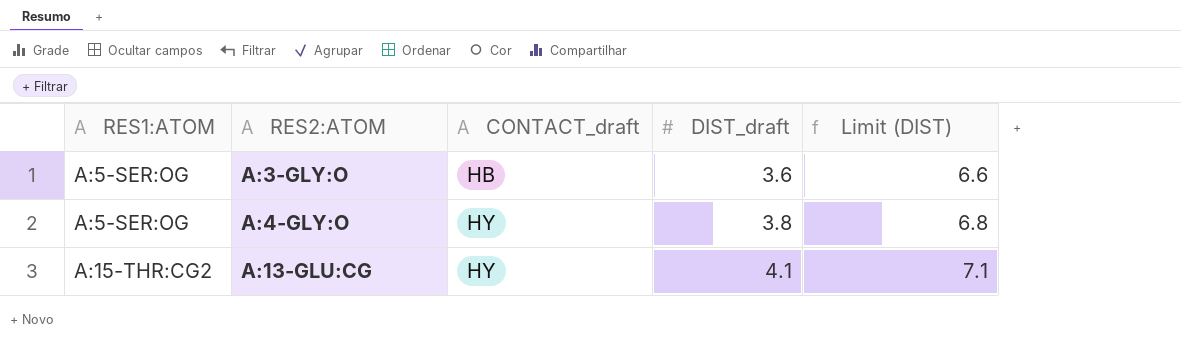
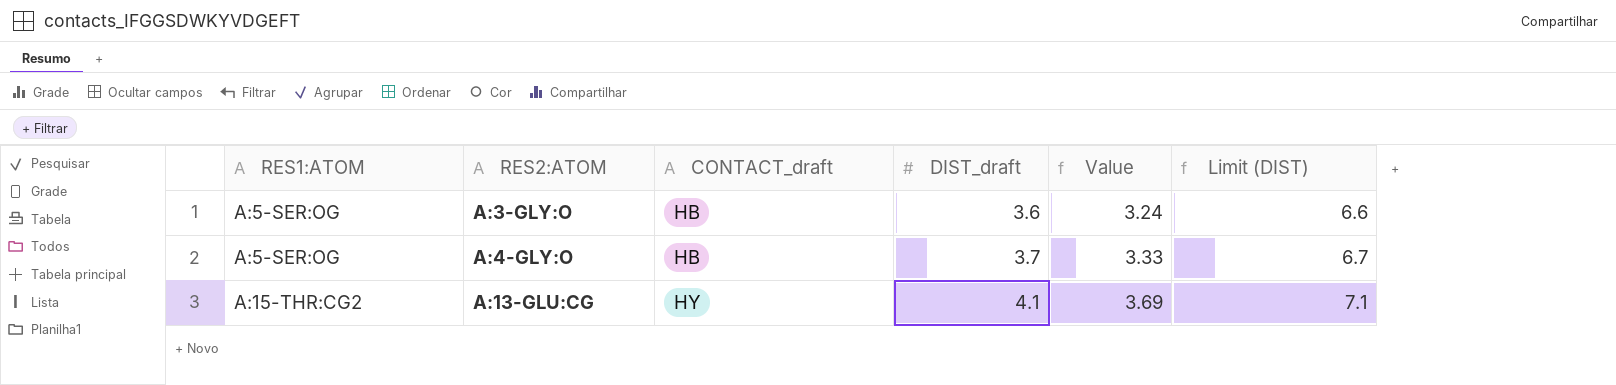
column Value | formula: none -> [DIST_draft] * 0.9
A:4-GLY:O | CONTACT_draft: HY -> HB
A:4-GLY:O | DIST_draft: 3.8 -> 3.7
A:4-GLY:O | Limit (DIST): 6.8 -> 6.7

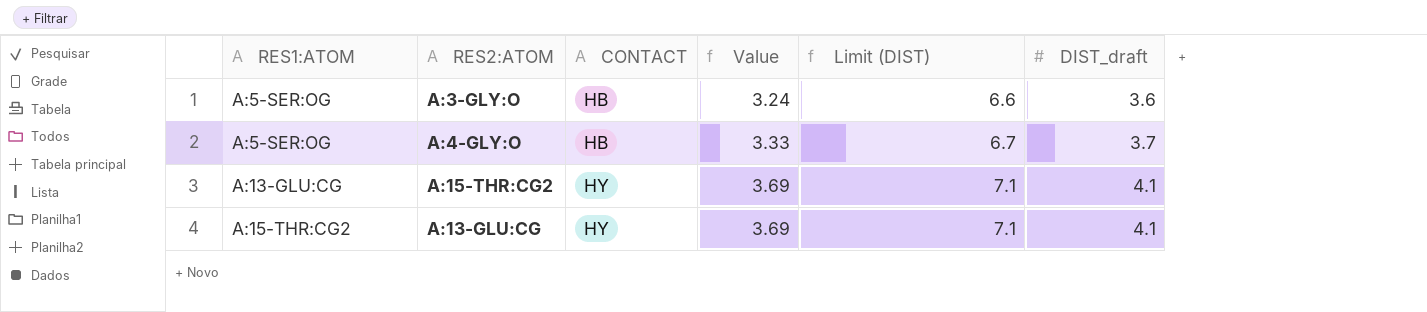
column name: CONTACT_draft -> CONTACT
column DIST_draft | position: 4 -> 6
row A:15-THR:CG2: none -> A:13-GLU:CG | HY | 3.69 | 7.1 | 4.1

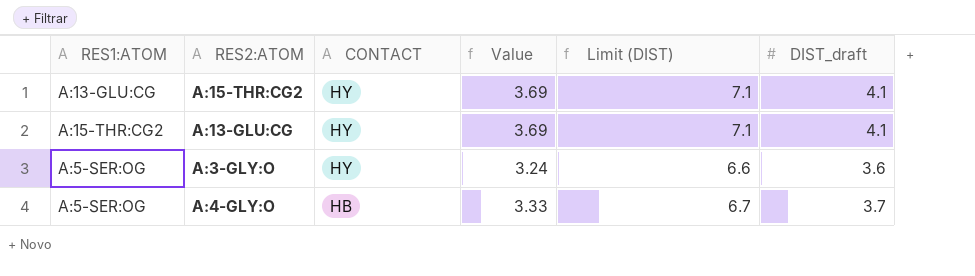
row order: RES1:ATOM ascending -> CONTACT descending
A:3-GLY:O | CONTACT: HB -> HY

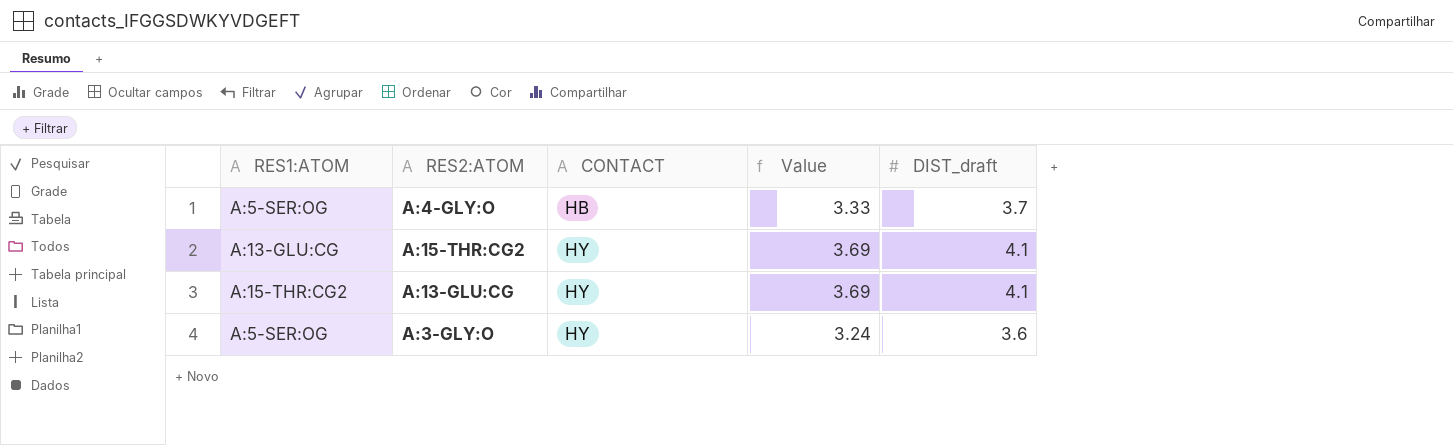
row order: CONTACT descending -> CONTACT ascending
column Limit (DIST) | formula: [DIST_draft] + 3 -> none

